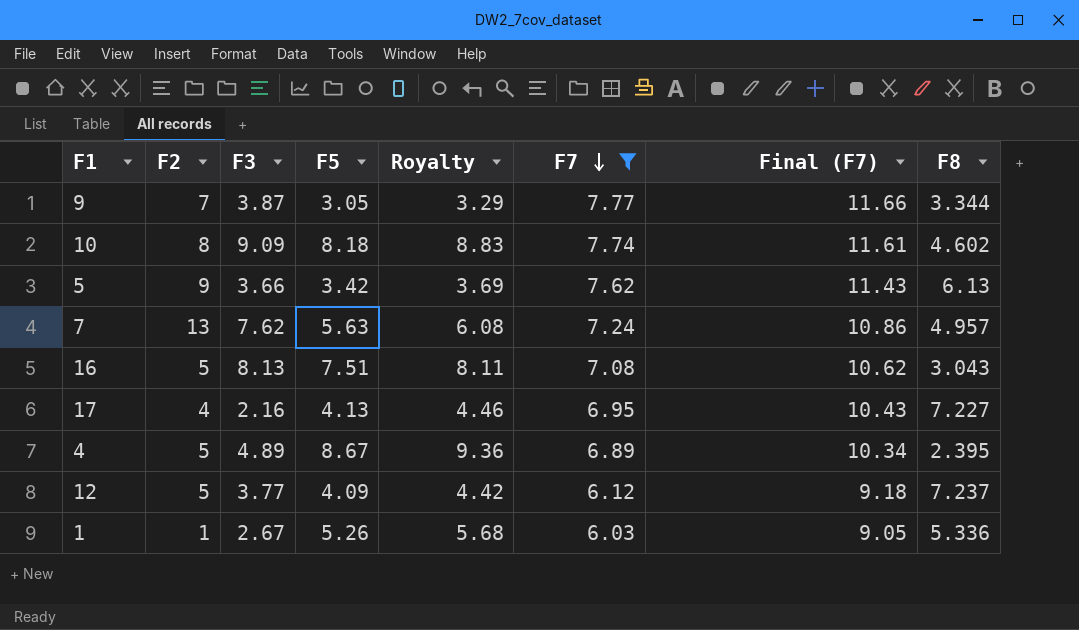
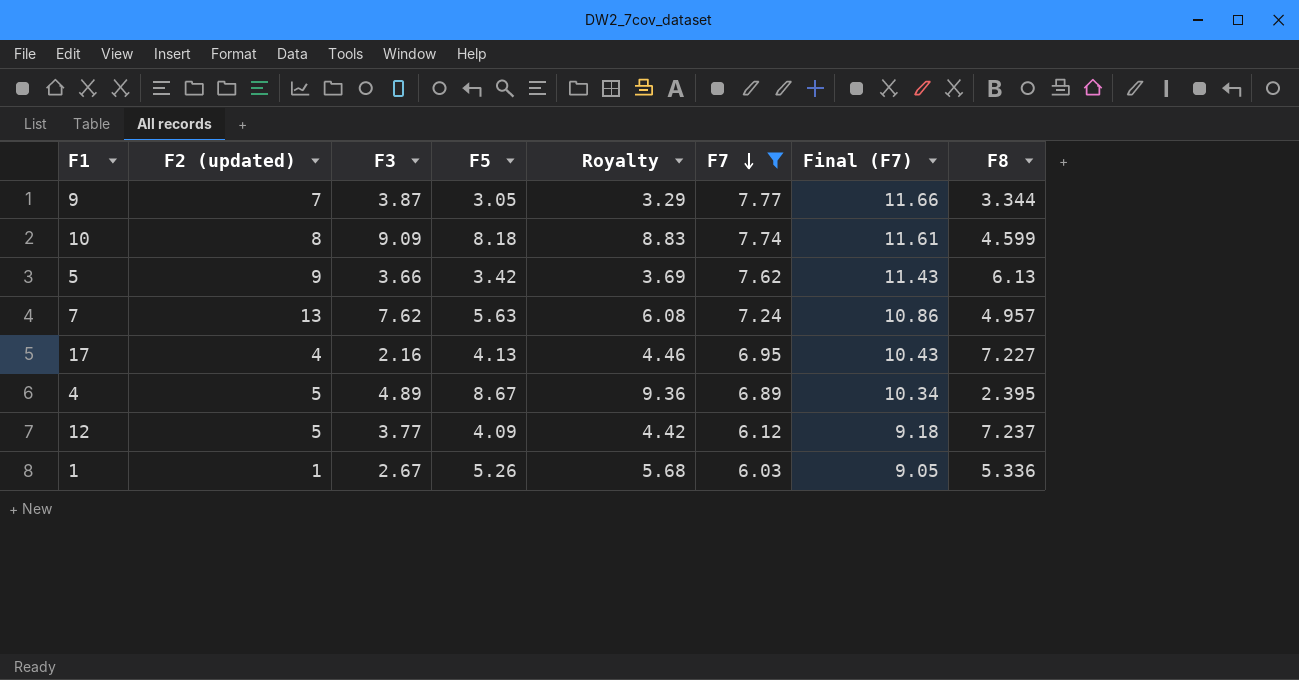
column name: F2 -> F2 (updated)
row 16: 5 | 8.13 | 7.51 | 8.11 | 7.08 | 10.62 | 3.043 -> none
10 | F8: 4.602 -> 4.599

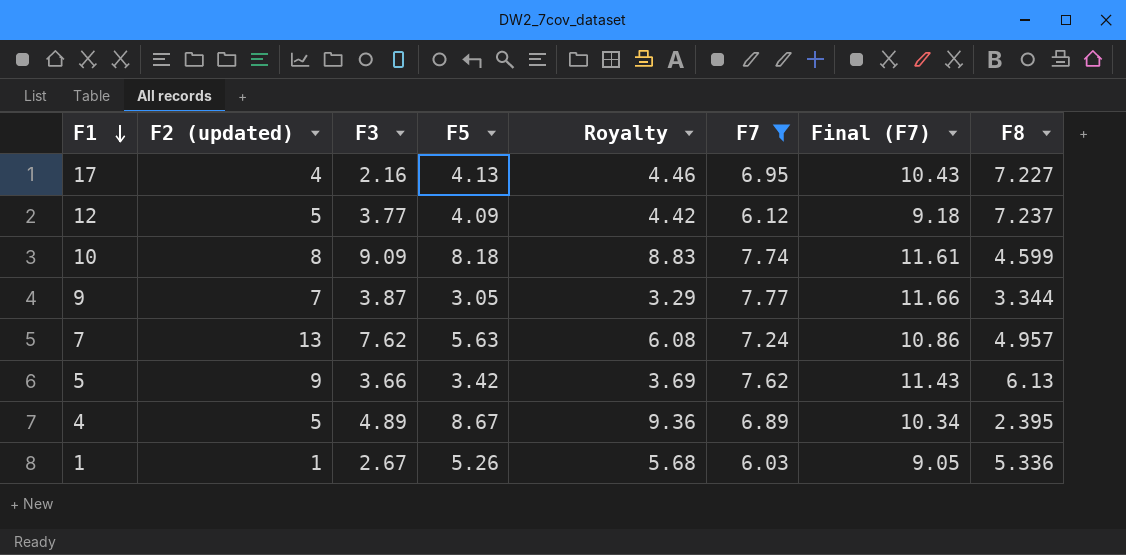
row order: F7 descending -> F1 descending

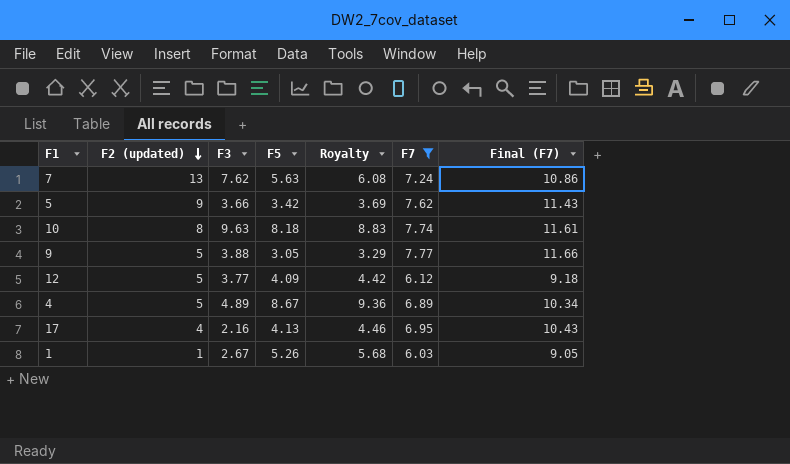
row order: F1 descending -> F2 (updated) descending
column F8 | position: 8 -> none
10 | F3: 9.09 -> 9.63
9 | F2 (updated): 7 -> 5
9 | F3: 3.87 -> 3.88

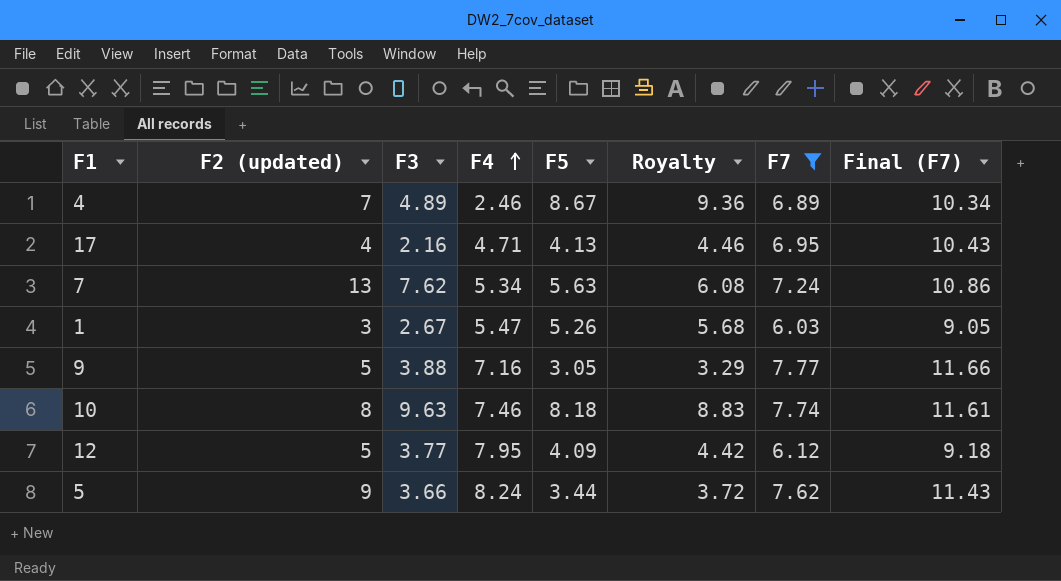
row order: F2 (updated) descending -> F4 ascending
column F4 | position: none -> 4
4 | F2 (updated): 5 -> 7
1 | F2 (updated): 1 -> 3
5 | F5: 3.42 -> 3.44
5 | Royalty: 3.69 -> 3.72

